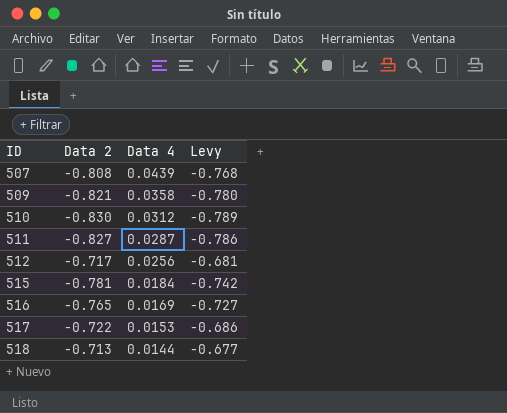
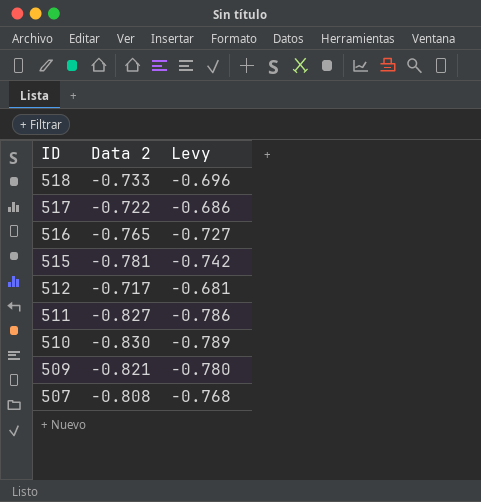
row order: ID ascending -> ID descending
column Data 4 | position: 3 -> none
518 | Data 2: -0.713 -> -0.733
518 | Levy: -0.677 -> -0.696

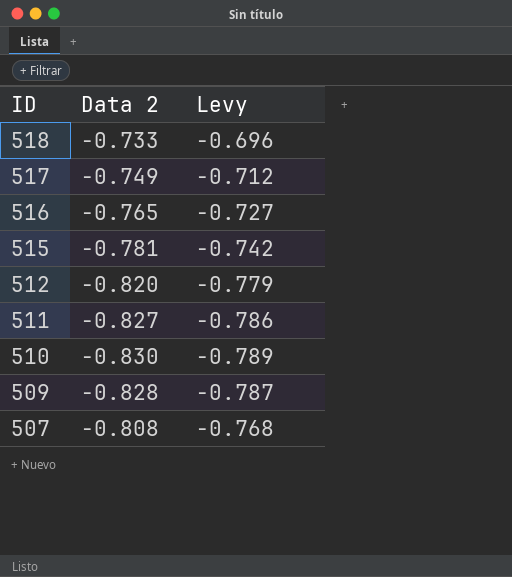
517 | Data 2: -0.722 -> -0.749
517 | Levy: -0.686 -> -0.712
512 | Data 2: -0.717 -> -0.820
512 | Levy: -0.681 -> -0.779
509 | Data 2: -0.821 -> -0.828
509 | Levy: -0.780 -> -0.787

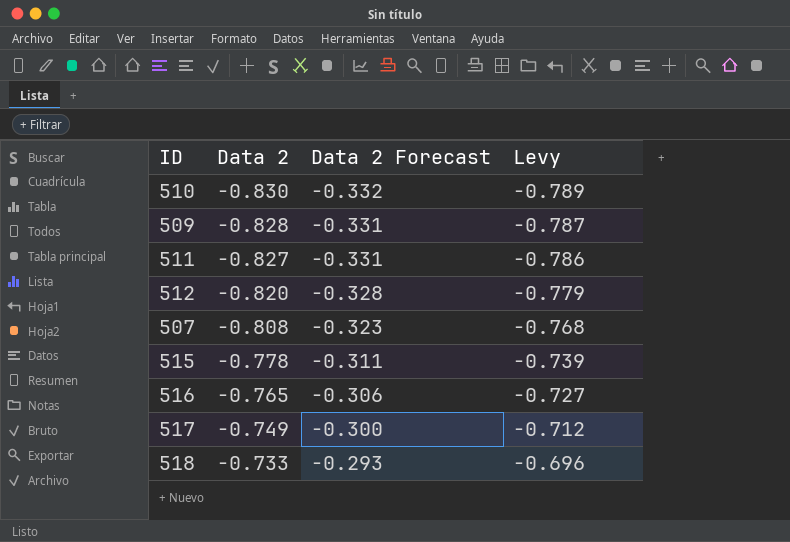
row order: ID descending -> Data 2 ascending
column Data 2 Forecast | formula: none -> [Data 2] * 0.4
515 | Data 2: -0.781 -> -0.778
515 | Levy: -0.742 -> -0.739

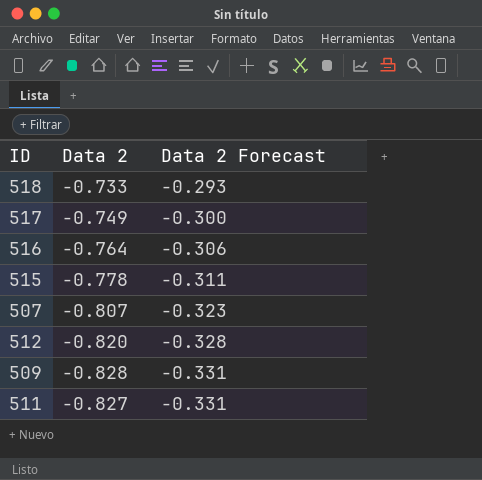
row order: Data 2 ascending -> Data 2 Forecast descending
column Levy | formula: [Data 2] * 0.95 -> none
row 510: -0.830 | -0.332 | -0.789 -> none
516 | Data 2: -0.765 -> -0.764
507 | Data 2: -0.808 -> -0.807

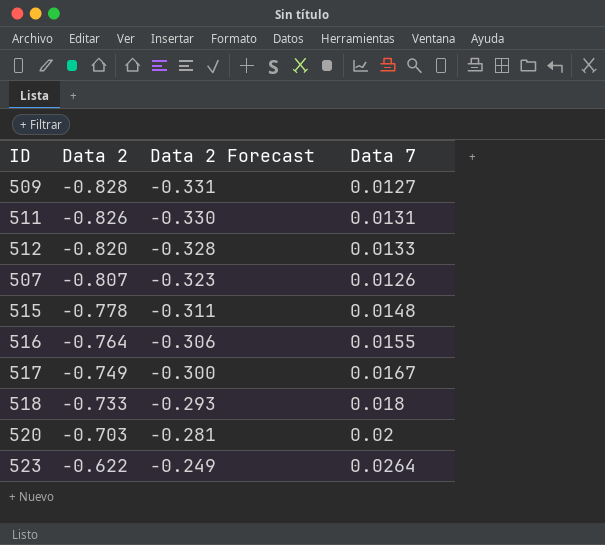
row order: Data 2 Forecast descending -> Data 2 ascending
column Data 7 | position: none -> 4
511 | Data 2: -0.827 -> -0.826
511 | Data 2 Forecast: -0.331 -> -0.330
row 520: none -> -0.703 | -0.281 | 0.02
row 523: none -> -0.622 | -0.249 | 0.0264

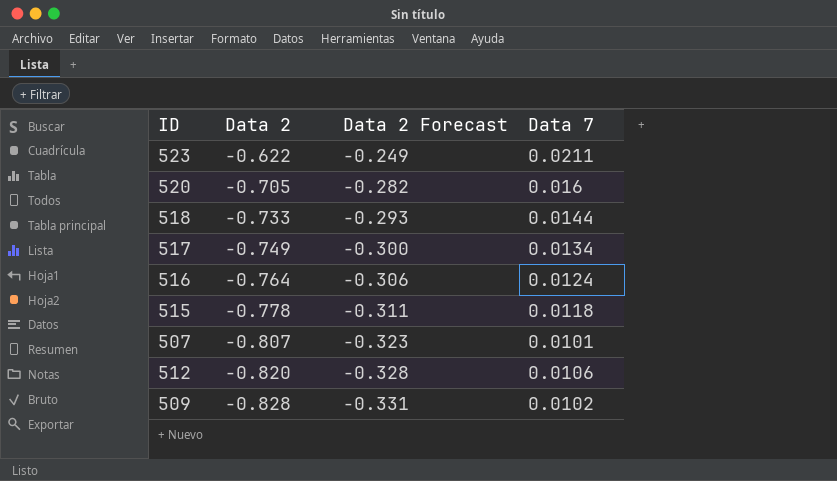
row order: Data 2 ascending -> Data 2 descending
row 511: -0.826 | -0.330 | 0.0131 -> none
523 | Data 7: 0.0264 -> 0.0211
520 | Data 2: -0.703 -> -0.705
520 | Data 2 Forecast: -0.281 -> -0.282
520 | Data 7: 0.02 -> 0.016
518 | Data 7: 0.018 -> 0.0144
517 | Data 7: 0.0167 -> 0.0134
516 | Data 7: 0.0155 -> 0.0124
515 | Data 7: 0.0148 -> 0.0118
507 | Data 7: 0.0126 -> 0.0101
512 | Data 7: 0.0133 -> 0.0106
509 | Data 7: 0.0127 -> 0.0102

